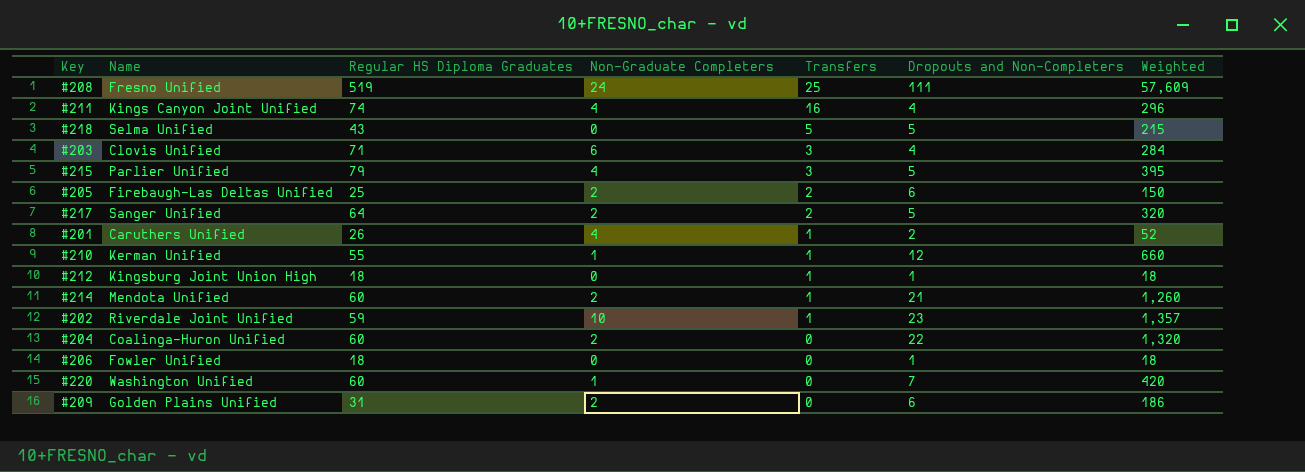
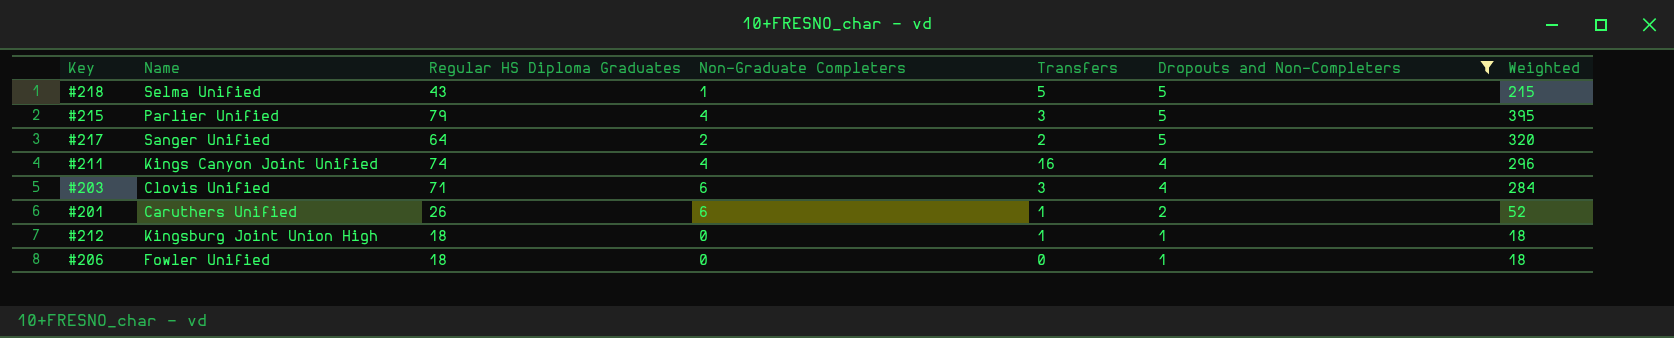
filter: none -> Dropouts and Non-Completers <= 5
row order: Transfers descending -> Dropouts and Non-Completers descending
#218 | Non-Graduate Completers: 0 -> 1
#201 | Non-Graduate Completers: 4 -> 6

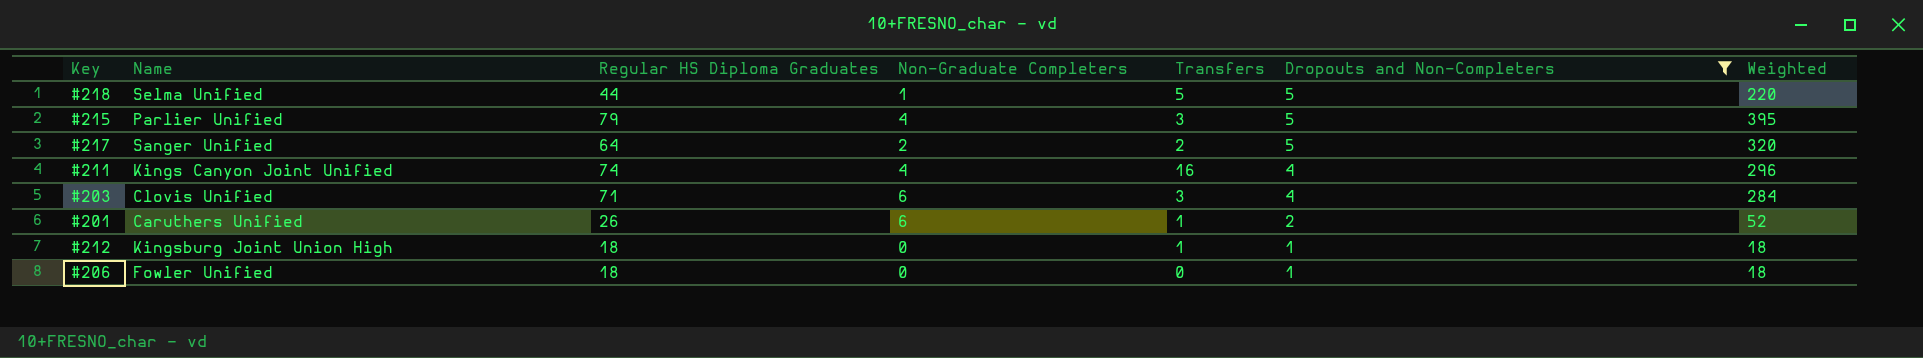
#218 | Regular HS Diploma Graduates: 43 -> 44
#218 | Weighted: 215 -> 220

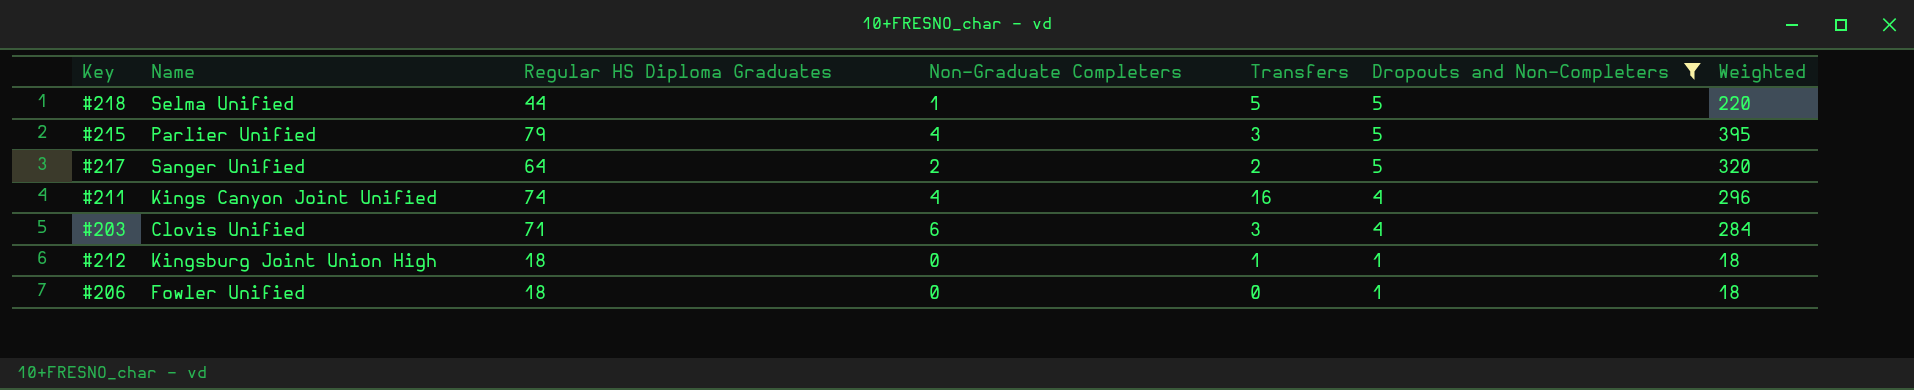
row #201: Caruthers Unified | 26 | 6 | 1 | 2 | 52 -> none

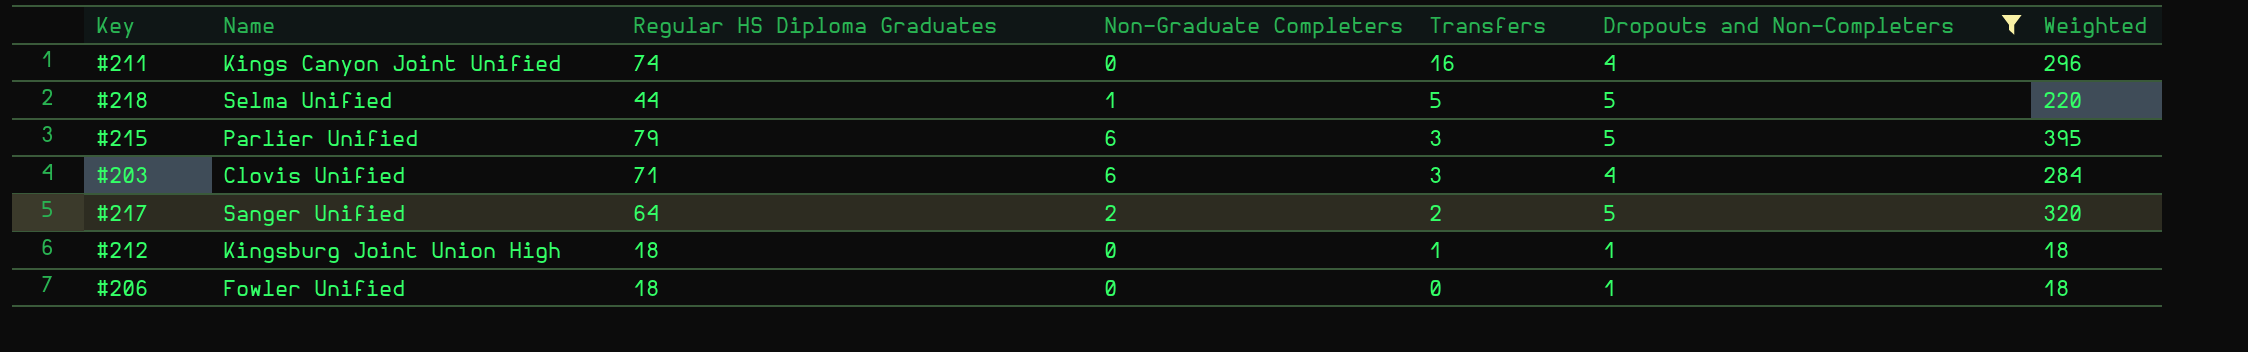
row order: Dropouts and Non-Completers descending -> Transfers descending
#211 | Non-Graduate Completers: 4 -> 0
#215 | Non-Graduate Completers: 4 -> 6

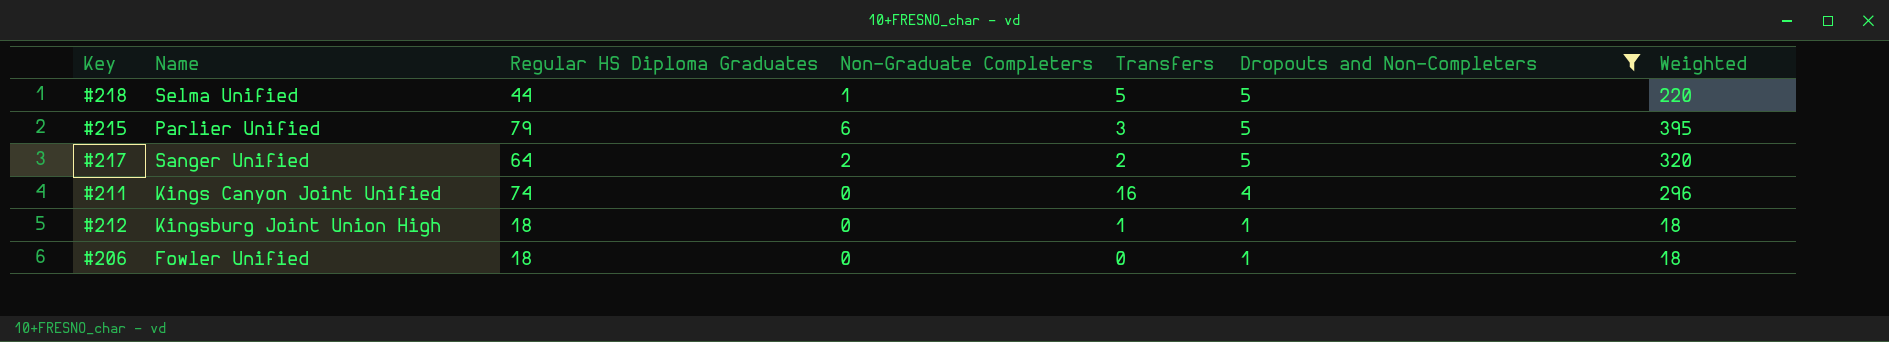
row order: Transfers descending -> Dropouts and Non-Completers descending
row #203: Clovis Unified | 71 | 6 | 3 | 4 | 284 -> none

